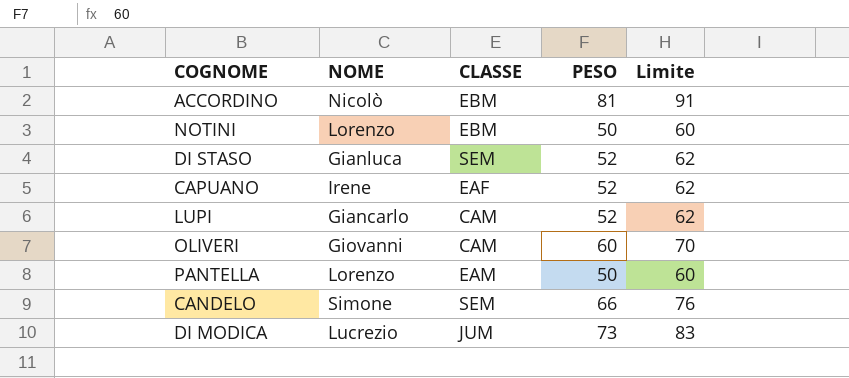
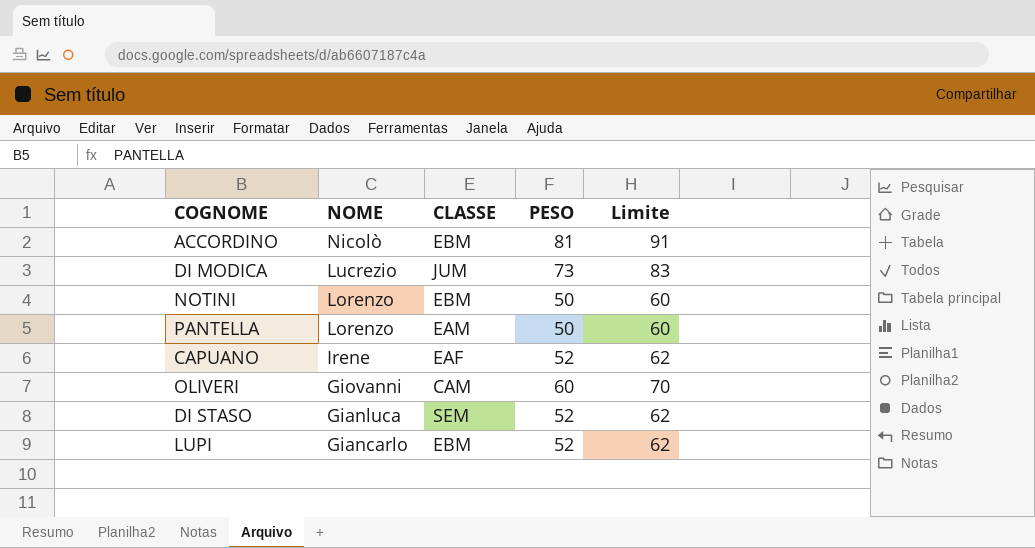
row order: none -> NOME descending
row CANDELO: Simone | SEM | 66 | 76 -> none
LUPI | CLASSE: CAM -> EBM

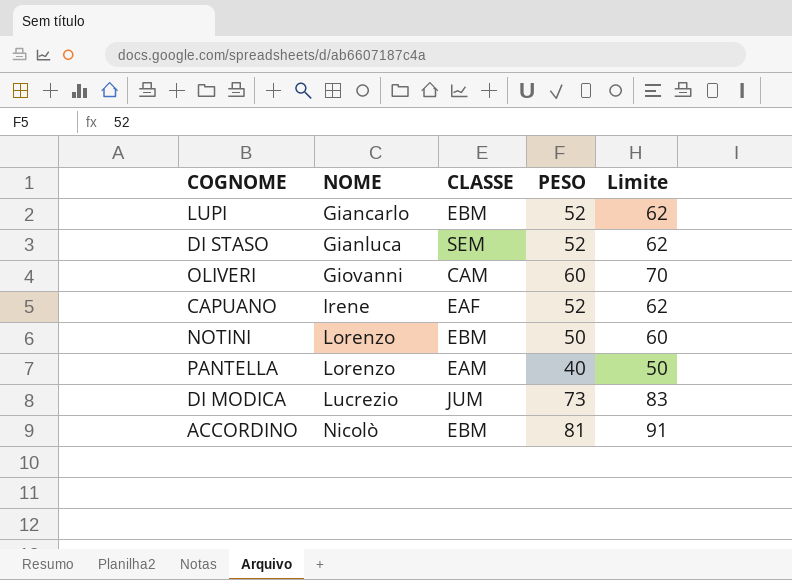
row order: NOME descending -> NOME ascending
PANTELLA | PESO: 50 -> 40
PANTELLA | Limite: 60 -> 50

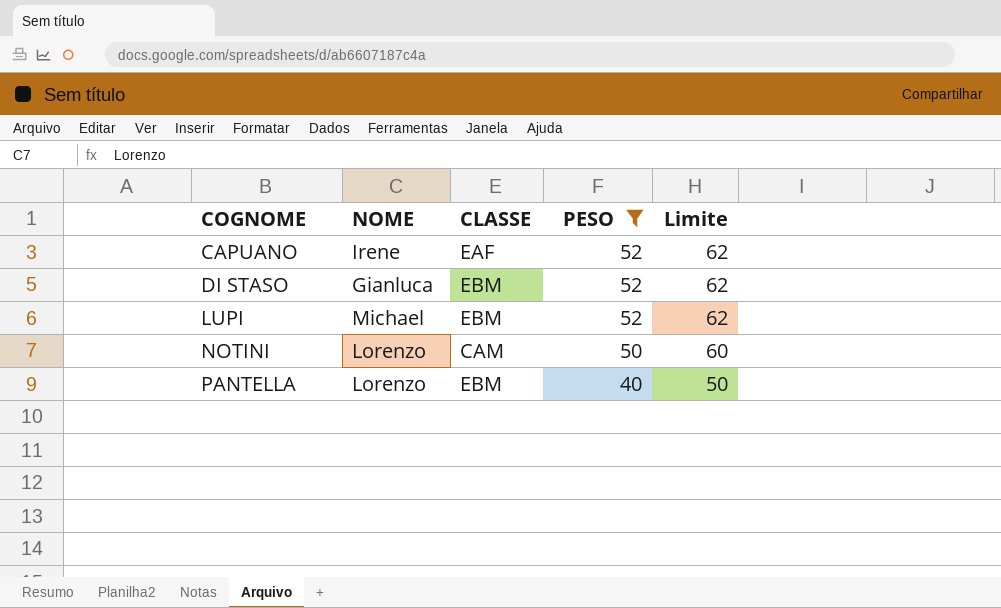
filter: none -> PESO <= 52
row order: NOME ascending -> COGNOME ascending
DI STASO | CLASSE: SEM -> EBM
LUPI | NOME: Giancarlo -> Michael
NOTINI | CLASSE: EBM -> CAM
PANTELLA | CLASSE: EAM -> EBM

